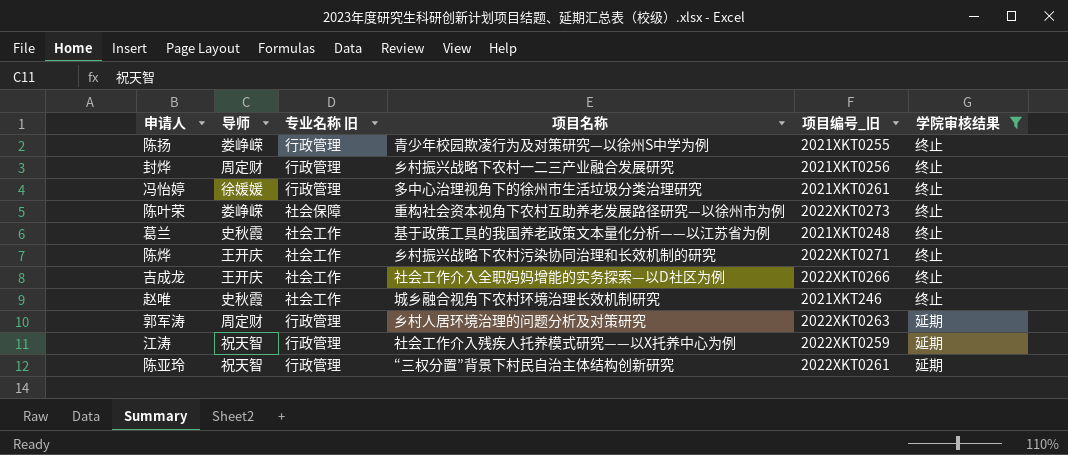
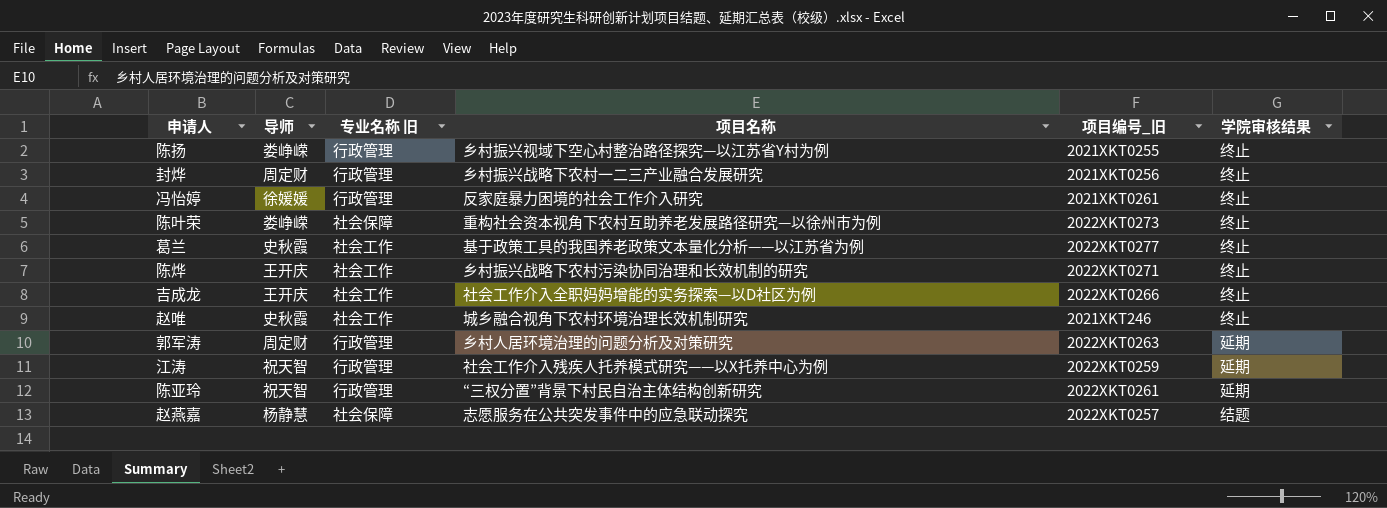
filter: 学院审核结果 != 结题 -> none
陈扬 | 项目名称: 青少年校园欺凌行为及对策研究—以徐州S中学为例 -> 乡村振兴视域下空心村整治路径探究—以江苏省Y村为例
冯怡婷 | 项目名称: 多中心治理视角下的徐州市生活垃圾分类治理研究 -> 反家庭暴力困境的社会工作介入研究
葛兰 | 项目编号_旧: 2021XKT0248 -> 2022XKT0277

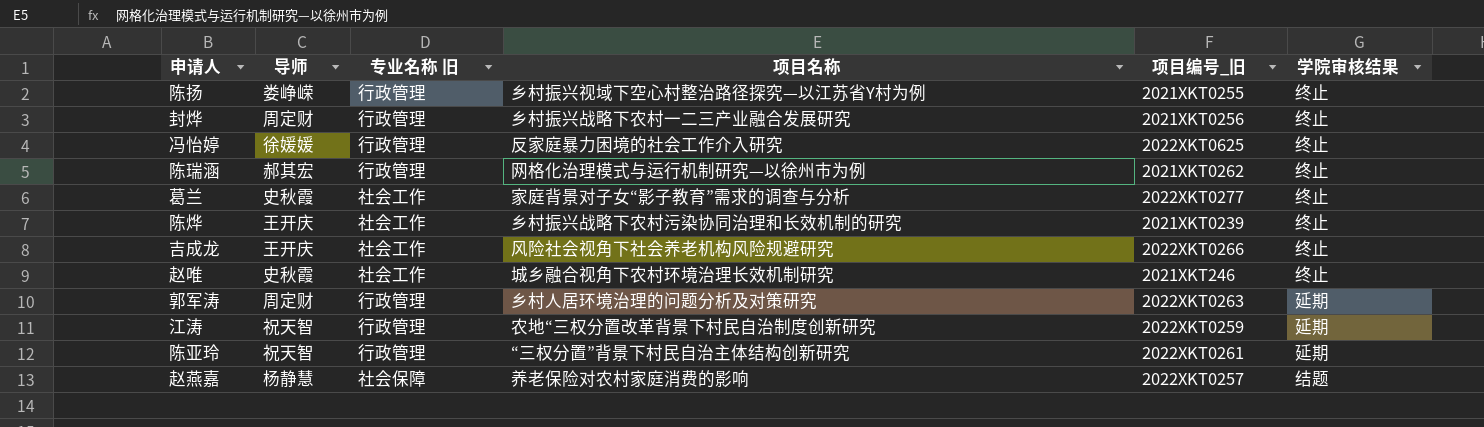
row 陈叶荣: 娄峥嵘 | 社会保障 | 重构社会资本视角下农村互助养老发展路径研究—以徐州市为例 | 2022XKT0273 | 终止 -> none
冯怡婷 | 项目编号_旧: 2021XKT0261 -> 2022XKT0625
row 陈瑞涵: none -> 郝其宏 | 行政管理 | 网格化治理模式与运行机制研究—以徐州市为例 | 2021XKT0262 | 终止
葛兰 | 项目名称: 基于政策工具的我国养老政策文本量化分析——以江苏省为例 -> 家庭背景对子女“影子教育”需求的调查与分析
陈烨 | 项目编号_旧: 2022XKT0271 -> 2021XKT0239
吉成龙 | 项目名称: 社会工作介入全职妈妈增能的实务探索—以D社区为例 -> 风险社会视角下社会养老机构风险规避研究
江涛 | 项目名称: 社会工作介入残疾人托养模式研究——以X托养中心为例 -> 农地“三权分置改革背景下村民自治制度创新研究
赵燕嘉 | 项目名称: 志愿服务在公共突发事件中的应急联动探究 -> 养老保险对农村家庭消费的影响

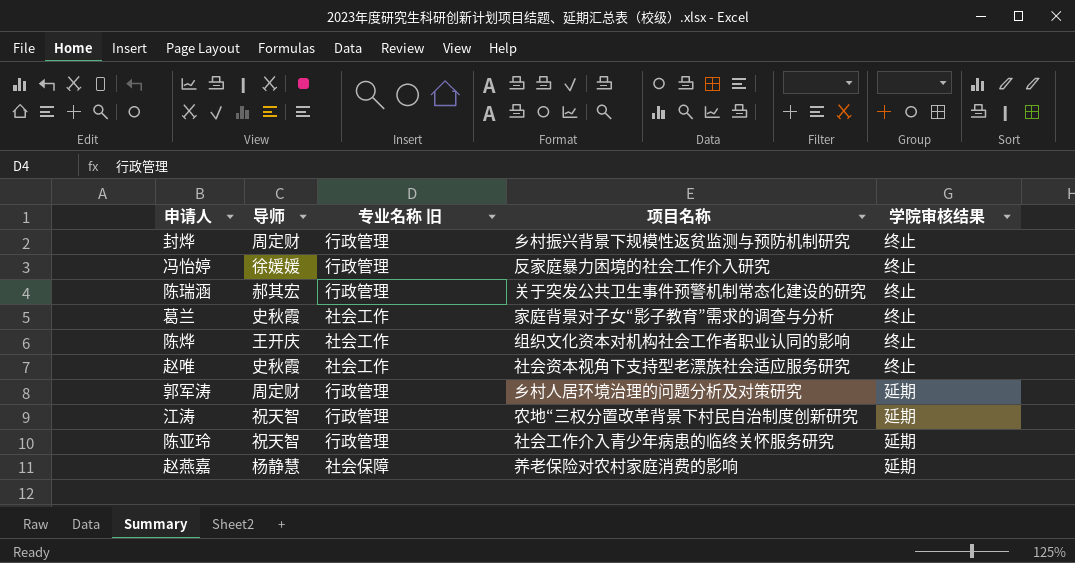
column 项目编号_旧 | position: 5 -> none
row 陈扬: 娄峥嵘 | 行政管理 | 乡村振兴视域下空心村整治路径探究—以江苏省Y村为例 | 2021XKT0255 | 终止 -> none
row 吉成龙: 王开庆 | 社会工作 | 风险社会视角下社会养老机构风险规避研究 | 2022XKT0266 | 终止 -> none
封烨 | 项目名称: 乡村振兴战略下农村一二三产业融合发展研究 -> 乡村振兴背景下规模性返贫监测与预防机制研究
陈瑞涵 | 项目名称: 网格化治理模式与运行机制研究—以徐州市为例 -> 关于突发公共卫生事件预警机制常态化建设的研究
陈烨 | 项目名称: 乡村振兴战略下农村污染协同治理和长效机制的研究 -> 组织文化资本对机构社会工作者职业认同的影响
赵唯 | 项目名称: 城乡融合视角下农村环境治理长效机制研究 -> 社会资本视角下支持型老漂族社会适应服务研究
陈亚玲 | 项目名称: “三权分置”背景下村民自治主体结构创新研究 -> 社会工作介入青少年病患的临终关怀服务研究
赵燕嘉 | 学院审核结果: 结题 -> 延期

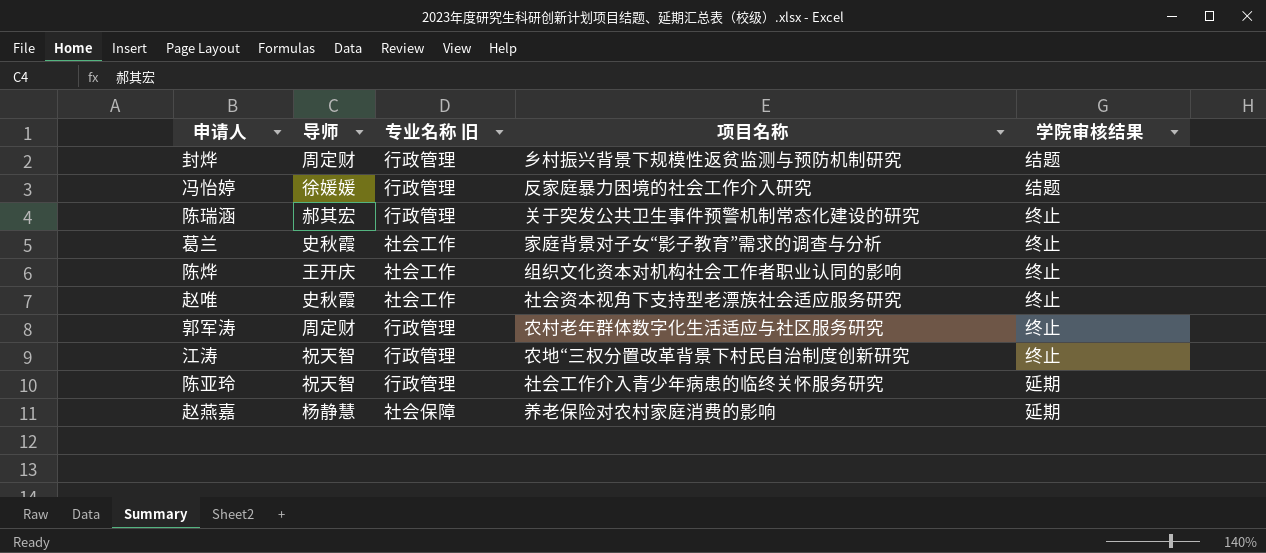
封烨 | 学院审核结果: 终止 -> 结题
冯怡婷 | 学院审核结果: 终止 -> 结题
郭军涛 | 项目名称: 乡村人居环境治理的问题分析及对策研究 -> 农村老年群体数字化生活适应与社区服务研究
郭军涛 | 学院审核结果: 延期 -> 终止
江涛 | 学院审核结果: 延期 -> 终止

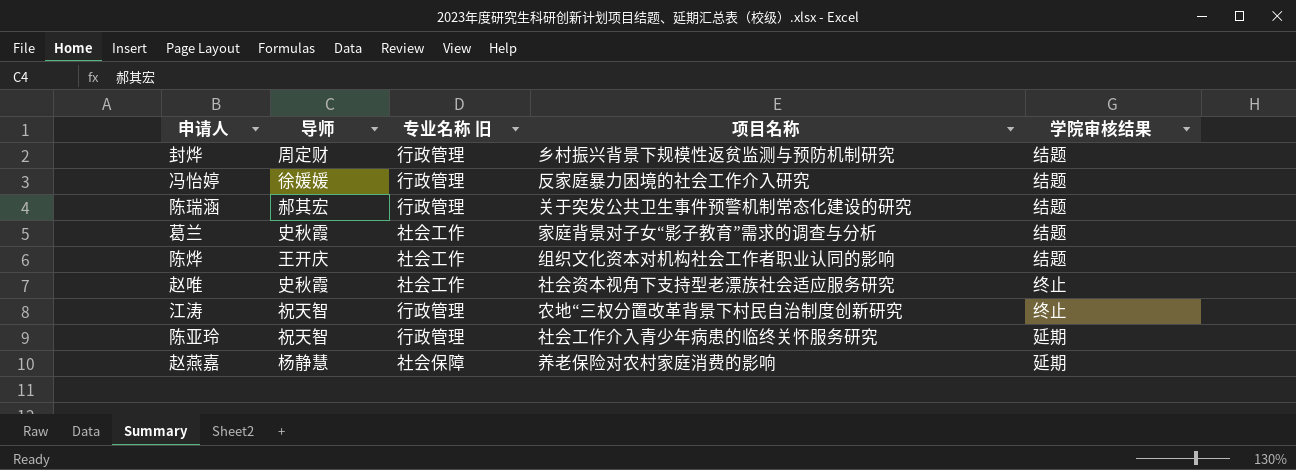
row 郭军涛: 周定财 | 行政管理 | 农村老年群体数字化生活适应与社区服务研究 | 终止 -> none
陈瑞涵 | 学院审核结果: 终止 -> 结题
葛兰 | 学院审核结果: 终止 -> 结题
陈烨 | 学院审核结果: 终止 -> 结题

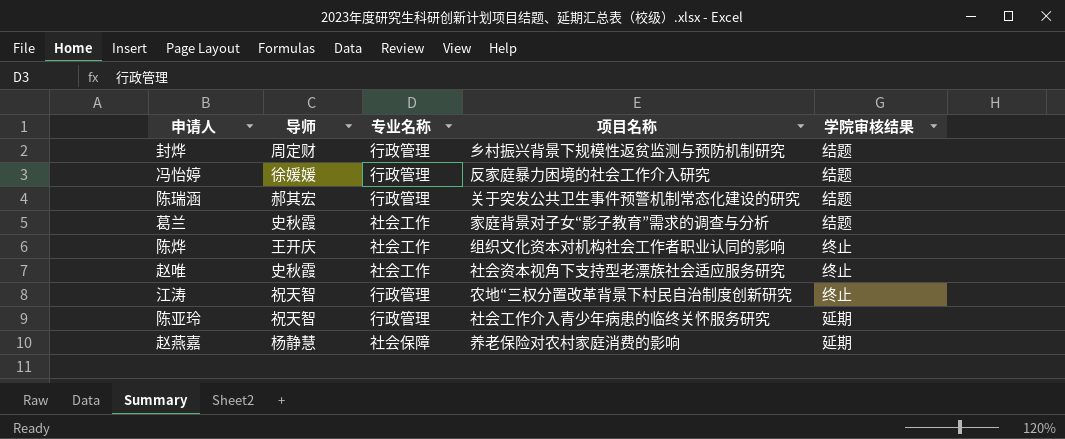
column name: 专业名称 旧 -> 专业名称
陈烨 | 学院审核结果: 结题 -> 终止

